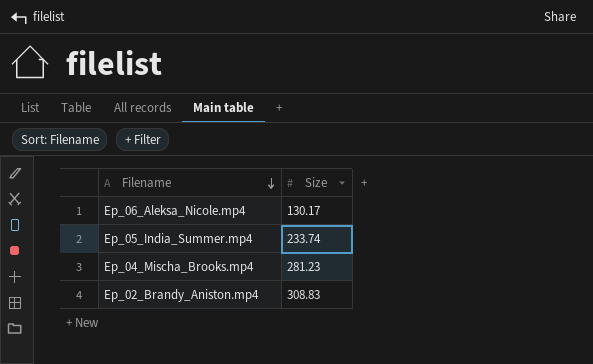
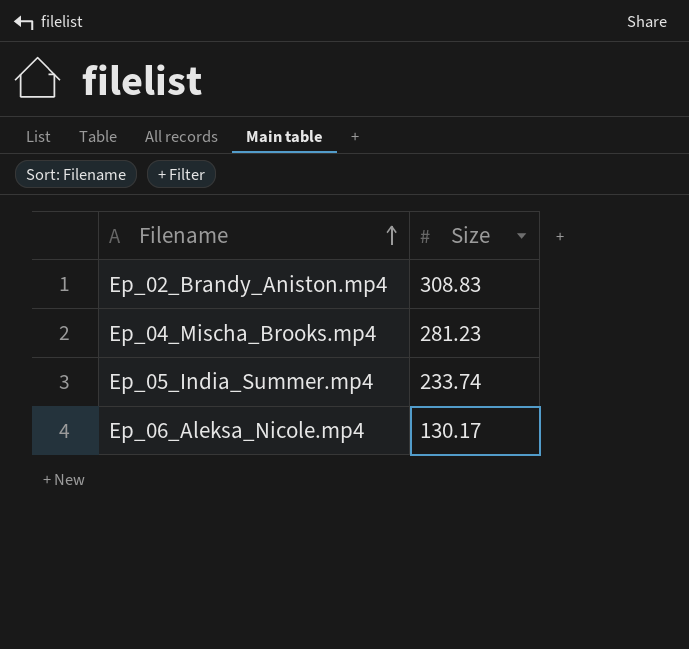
row order: Filename descending -> Filename ascending

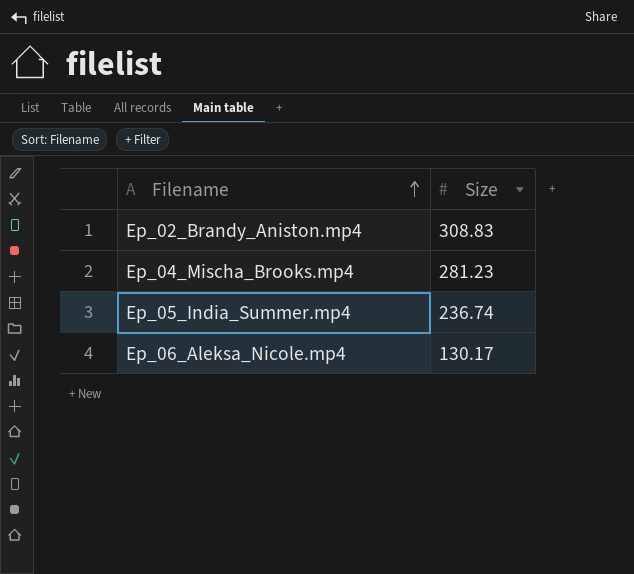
Ep_05_India_Summer.mp4 | Size: 233.74 -> 236.74

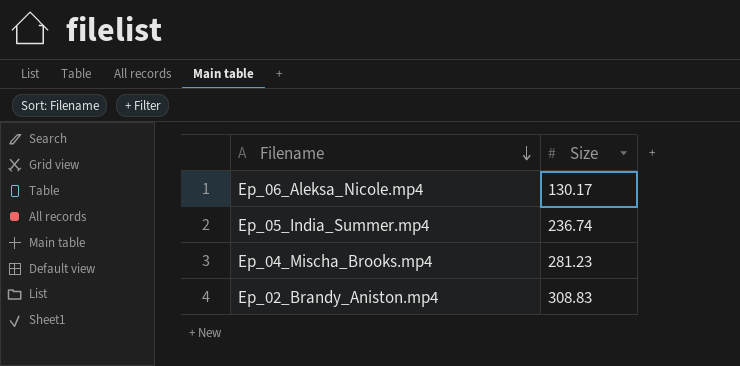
row order: Filename ascending -> Filename descending

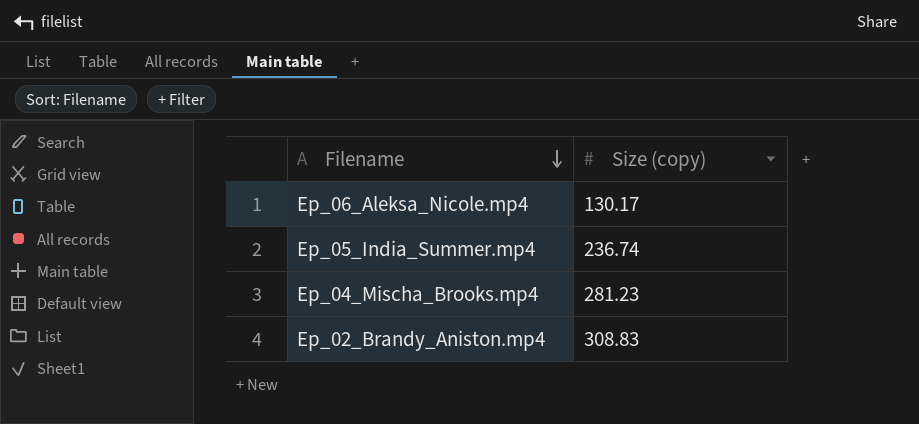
column name: Size -> Size (copy)

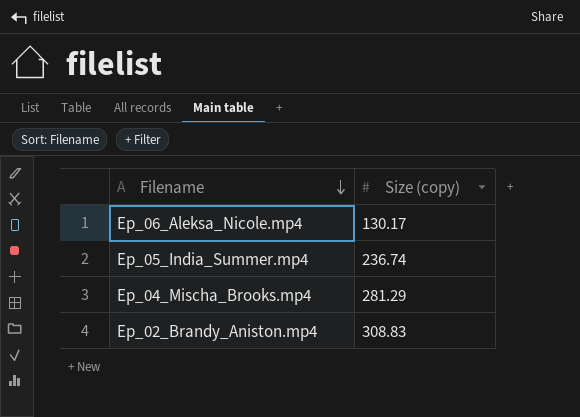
Ep_04_Mischa_Brooks.mp4 | Size (copy): 281.23 -> 281.29

